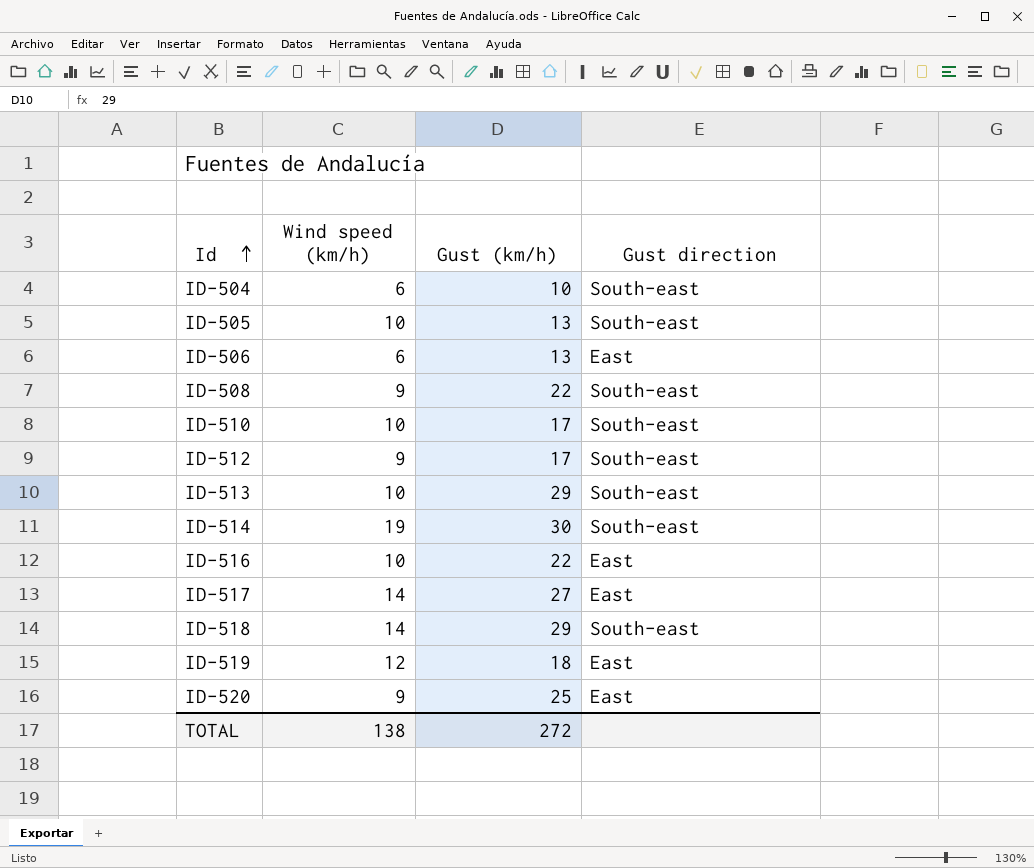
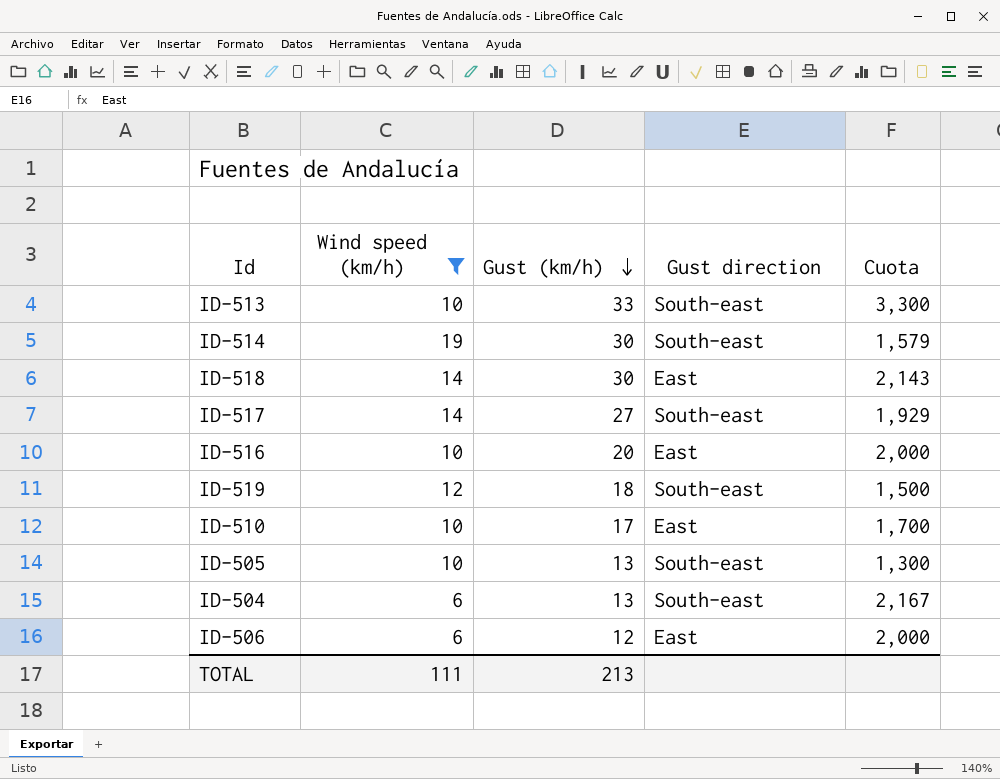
filter: none -> Wind speed (km/h) != 9
row order: Id ascending -> Gust (km/h) descending
column Cuota | formula: none -> [Gust (km/h)] / [Wind speed (km/h)]
ID-513 | Gust (km/h): 29 -> 33
ID-518 | Gust (km/h): 29 -> 30
ID-518 | Gust direction: South-east -> East
ID-517 | Gust direction: East -> South-east
ID-516 | Gust (km/h): 22 -> 20
ID-519 | Gust direction: East -> South-east
ID-510 | Gust direction: South-east -> East
ID-504 | Gust (km/h): 10 -> 13
ID-506 | Gust (km/h): 13 -> 12
TOTAL | Wind speed (km/h): 138 -> 111
TOTAL | Gust (km/h): 272 -> 213

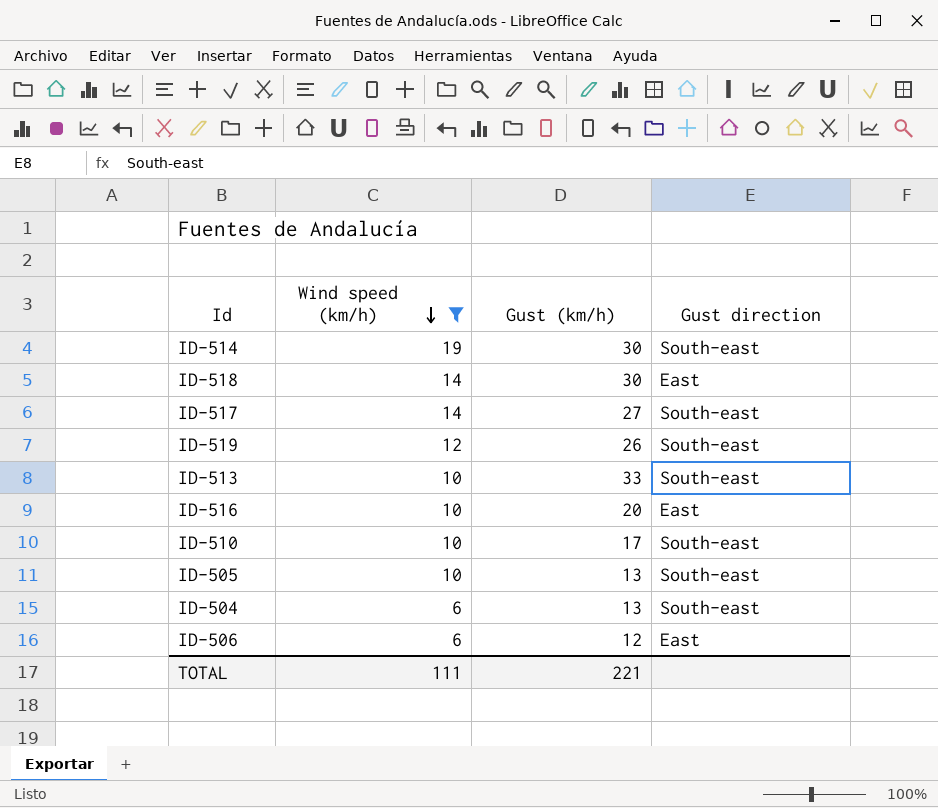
row order: Gust (km/h) descending -> Wind speed (km/h) descending
column Cuota | formula: [Gust (km/h)] / [Wind speed (km/h)] -> none
ID-519 | Gust (km/h): 18 -> 26
ID-510 | Gust direction: East -> South-east
TOTAL | Gust (km/h): 213 -> 221

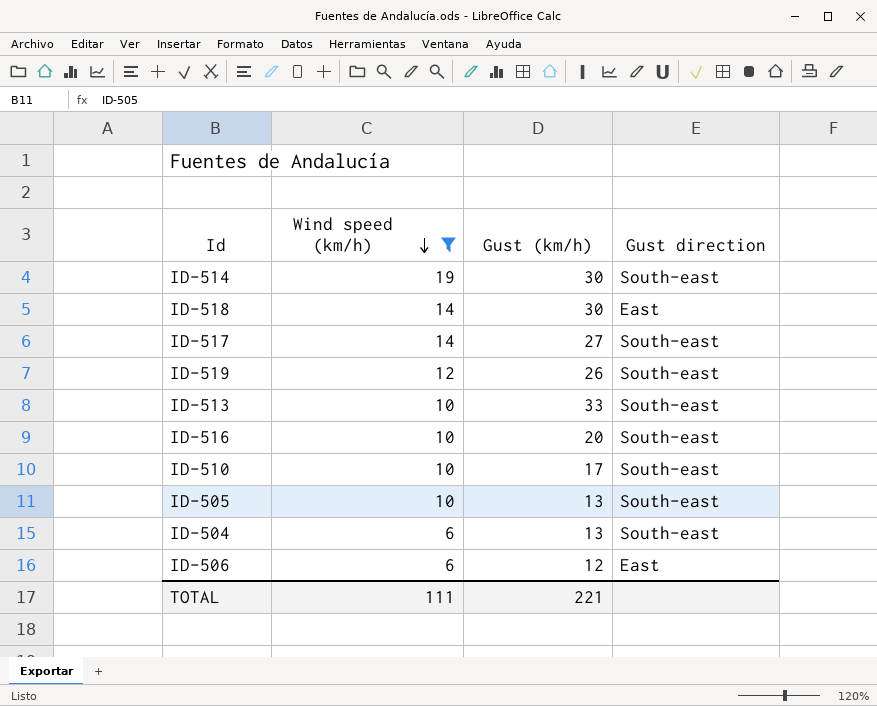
ID-516 | Gust direction: East -> South-east

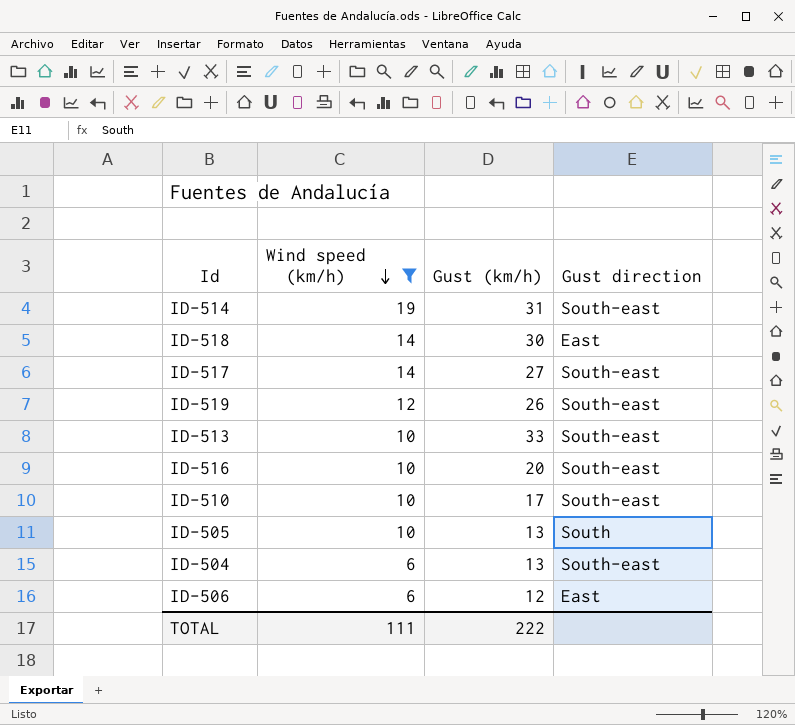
ID-514 | Gust (km/h): 30 -> 31
ID-505 | Gust direction: South-east -> South
TOTAL | Gust (km/h): 221 -> 222

